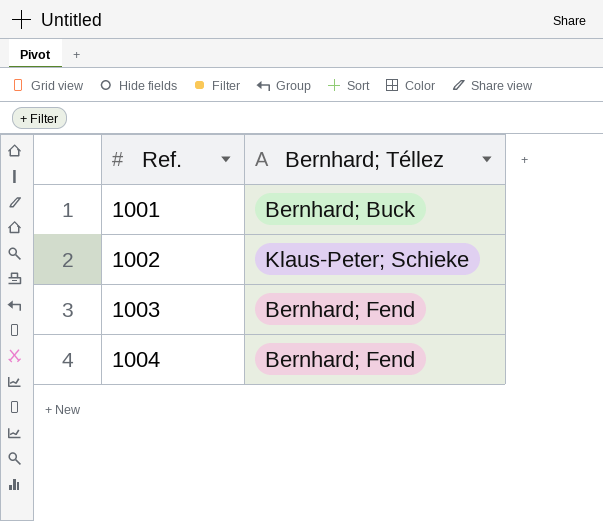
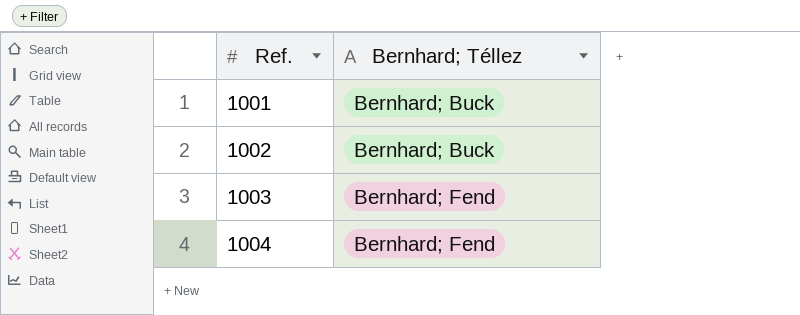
1002 | Bernhard; Téllez: Klaus-Peter; Schieke -> Bernhard; Buck

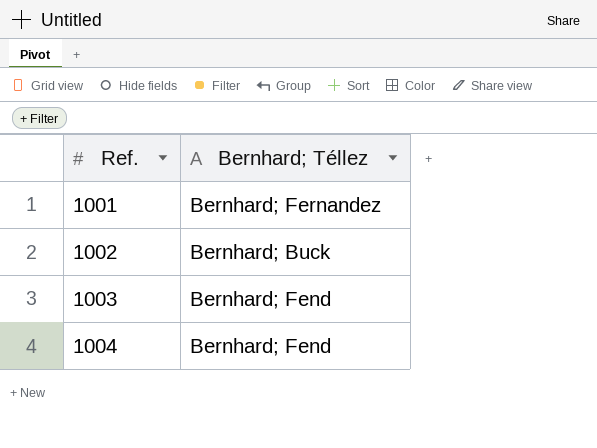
1001 | Bernhard; Téllez: Bernhard; Buck -> Bernhard; Fernandez

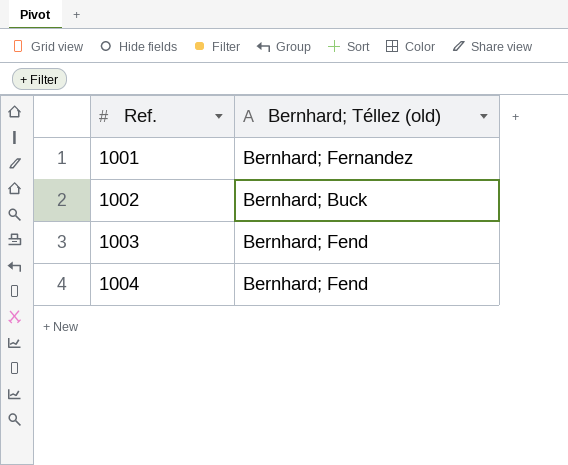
column name: Bernhard; Téllez -> Bernhard; Téllez (old)

